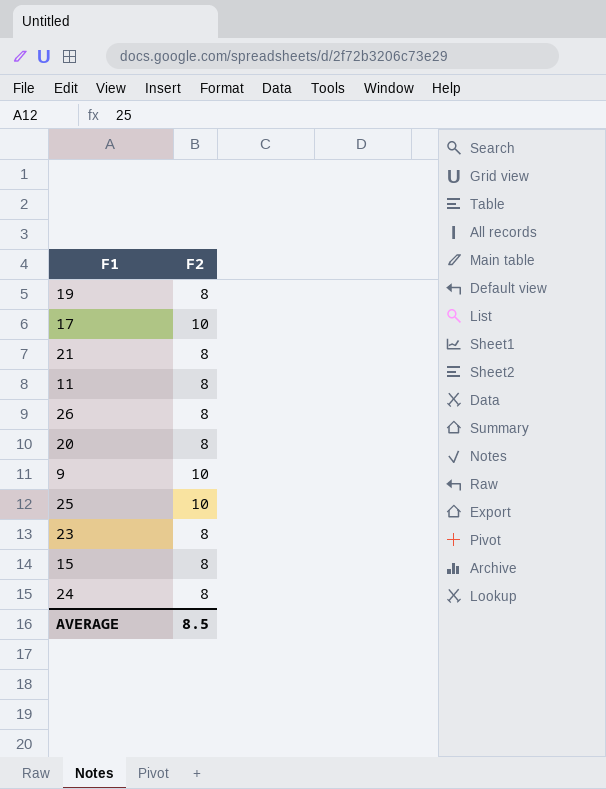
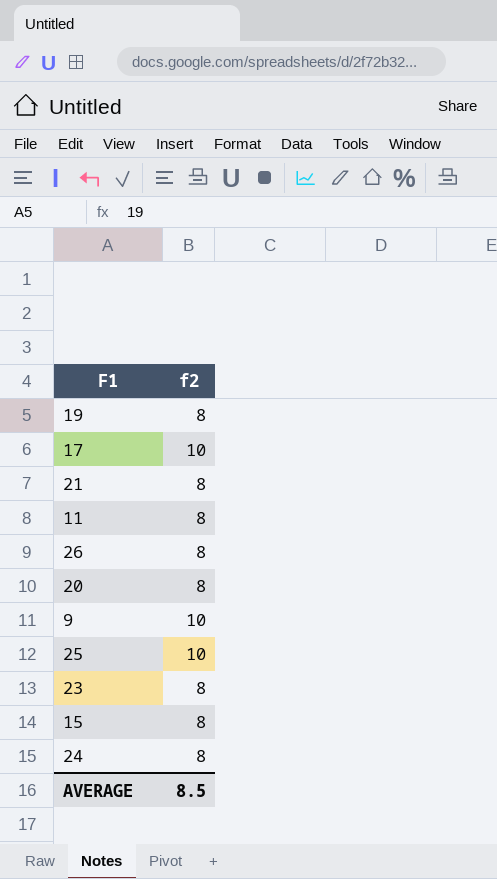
column name: F2 -> f2

